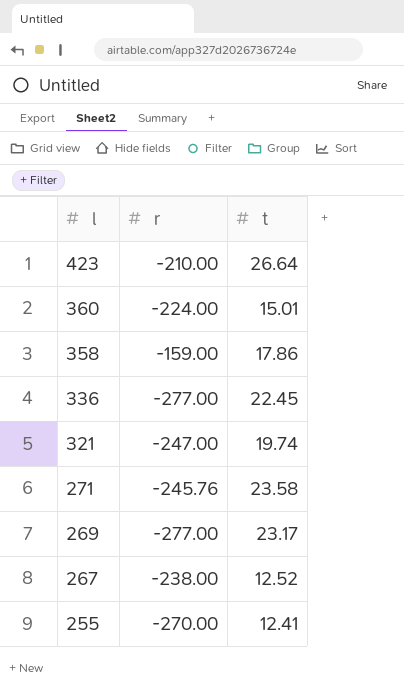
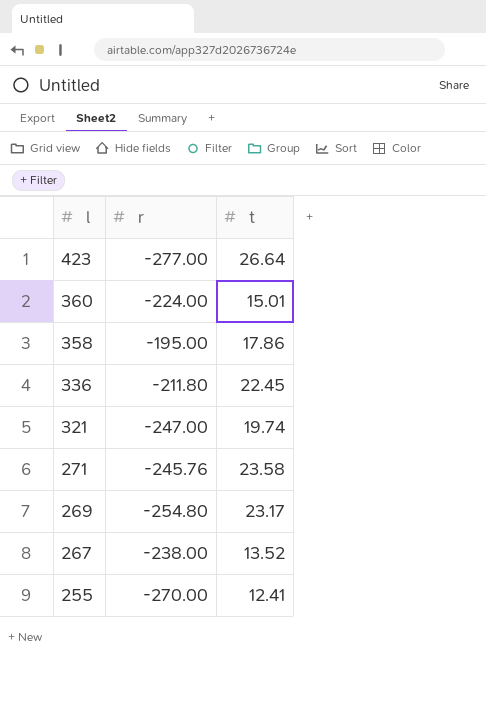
423 | r: -210.00 -> -277.00
358 | r: -159.00 -> -195.00
336 | r: -277.00 -> -211.80
269 | r: -277.00 -> -254.80
267 | t: 12.52 -> 13.52

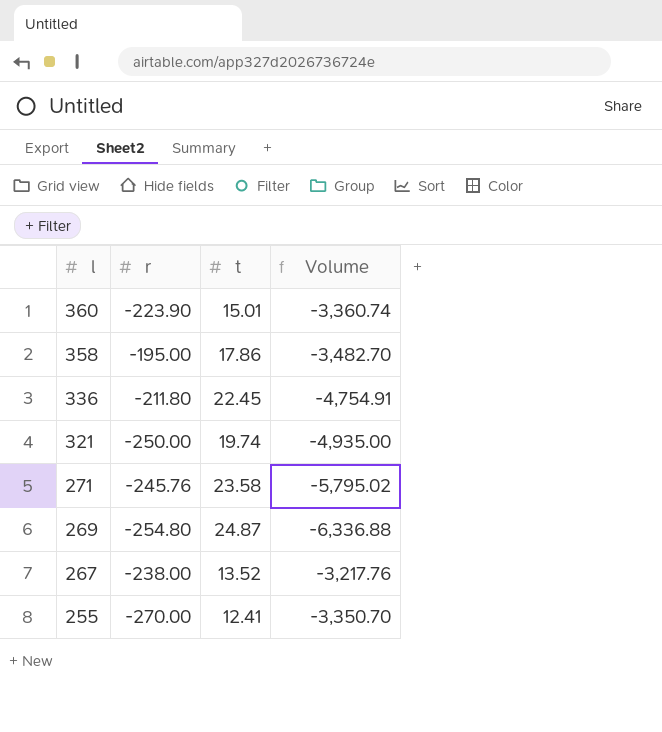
column Volume | formula: none -> [r] * [t]
row 423: -277.00 | 26.64 -> none
360 | r: -224.00 -> -223.90
321 | r: -247.00 -> -250.00
269 | t: 23.17 -> 24.87

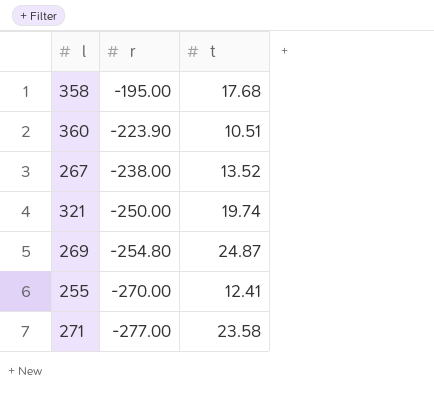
row order: l descending -> r descending
column Volume | formula: [r] * [t] -> none
row 336: -211.80 | 22.45 | -4,754.91 -> none
358 | t: 17.86 -> 17.68
360 | t: 15.01 -> 10.51
271 | r: -245.76 -> -277.00

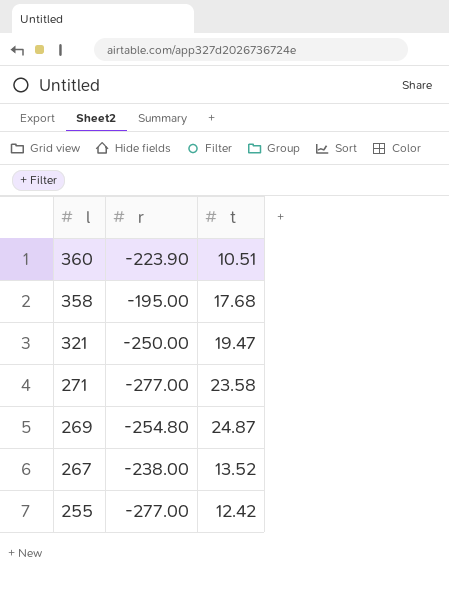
row order: r descending -> l descending
321 | t: 19.74 -> 19.47
255 | r: -270.00 -> -277.00
255 | t: 12.41 -> 12.42

